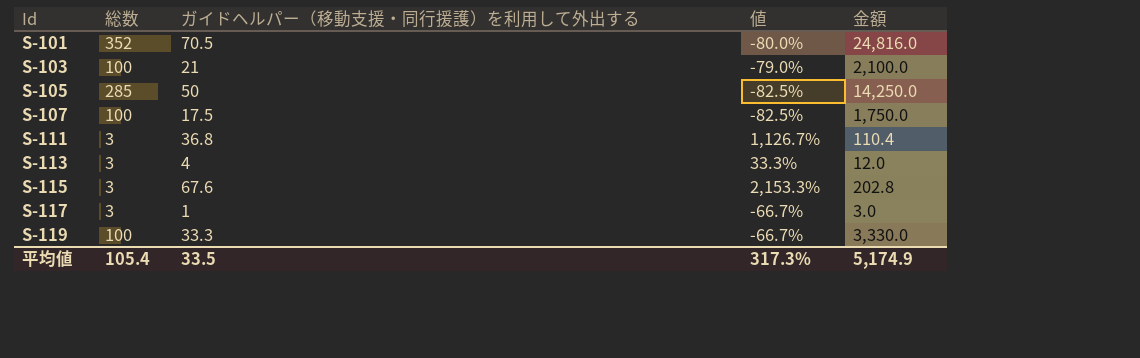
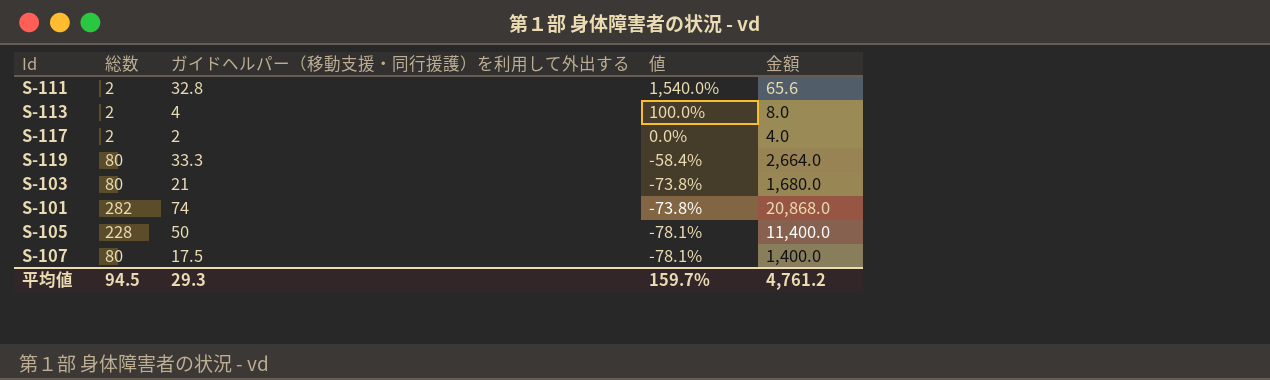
row order: Id ascending -> 値 descending
row S-115: 3 | 67.6 | 2,153.3% | 202.8 -> none
S-111 | 総数: 3 -> 2
S-111 | ガイドヘルパー（移動支援・同行援護）を利用して外出する: 36.8 -> 32.8
S-111 | 値: 1,126.7% -> 1,540.0%
S-111 | 金額: 110.4 -> 65.6
S-113 | 総数: 3 -> 2
S-113 | 値: 33.3% -> 100.0%
S-113 | 金額: 12.0 -> 8.0
S-117 | 総数: 3 -> 2
S-117 | ガイドヘルパー（移動支援・同行援護）を利用して外出する: 1 -> 2
S-117 | 値: -66.7% -> 0.0%
S-117 | 金額: 3.0 -> 4.0
S-119 | 総数: 100 -> 80
S-119 | 値: -66.7% -> -58.4%
S-119 | 金額: 3,330.0 -> 2,664.0
S-103 | 総数: 100 -> 80
S-103 | 値: -79.0% -> -73.8%
S-103 | 金額: 2,100.0 -> 1,680.0
S-101 | 総数: 352 -> 282
S-101 | ガイドヘルパー（移動支援・同行援護）を利用して外出する: 70.5 -> 74
S-101 | 値: -80.0% -> -73.8%
S-101 | 金額: 24,816.0 -> 20,868.0
S-105 | 総数: 285 -> 228
S-105 | 値: -82.5% -> -78.1%
S-105 | 金額: 14,250.0 -> 11,400.0
S-107 | 総数: 100 -> 80
S-107 | 値: -82.5% -> -78.1%
S-107 | 金額: 1,750.0 -> 1,400.0
平均値 | 総数: 105.4 -> 94.5
平均値 | ガイドヘルパー（移動支援・同行援護）を利用して外出する: 33.5 -> 29.3
平均値 | 値: 317.3% -> 159.7%
平均値 | 金額: 5,174.9 -> 4,761.2

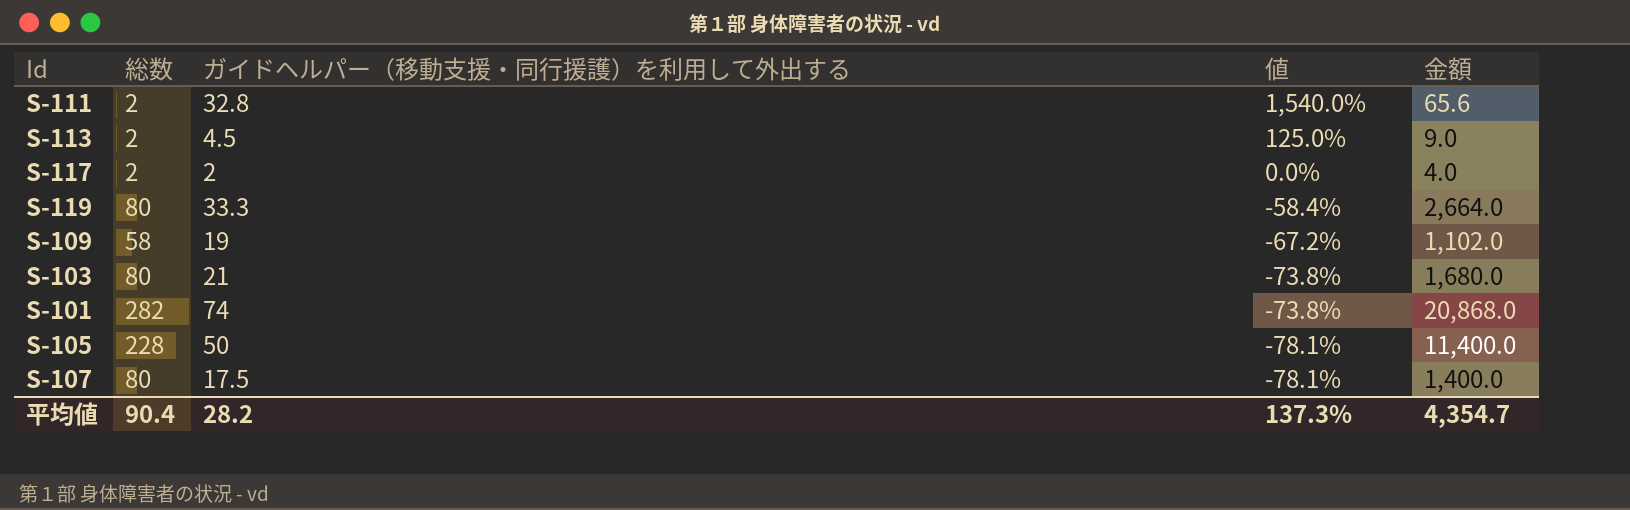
S-113 | ガイドヘルパー（移動支援・同行援護）を利用して外出する: 4 -> 4.5
S-113 | 値: 100.0% -> 125.0%
S-113 | 金額: 8.0 -> 9.0
row S-109: none -> 58 | 19 | -67.2% | 1,102.0
平均値 | 総数: 94.5 -> 90.4
平均値 | ガイドヘルパー（移動支援・同行援護）を利用して外出する: 29.3 -> 28.2
平均値 | 値: 159.7% -> 137.3%
平均値 | 金額: 4,761.2 -> 4,354.7

